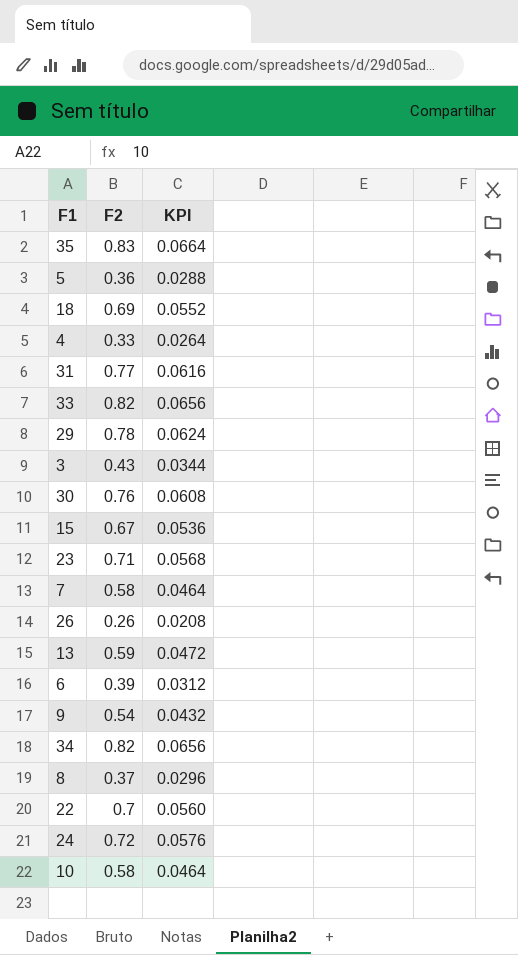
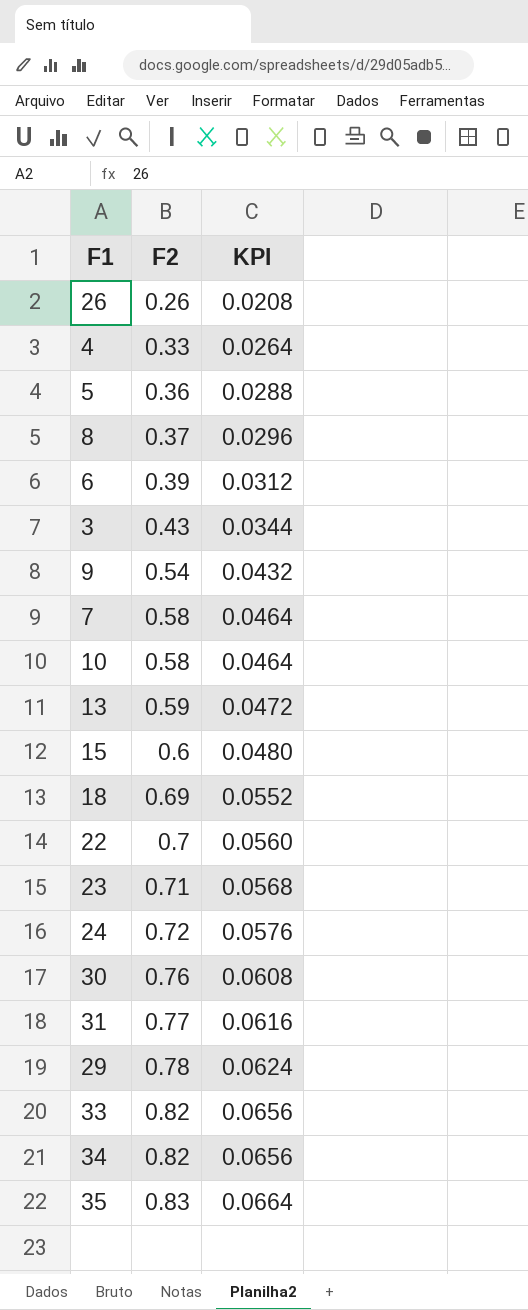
row order: none -> F2 ascending
15 | F2: 0.67 -> 0.6
15 | KPI: 0.0536 -> 0.0480

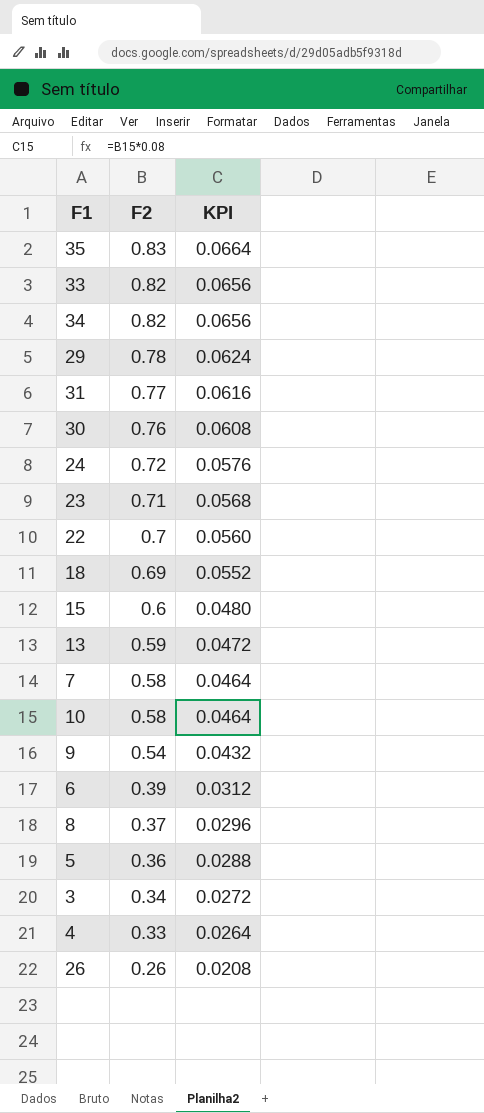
row order: F2 ascending -> F2 descending
3 | F2: 0.43 -> 0.34
3 | KPI: 0.0344 -> 0.0272

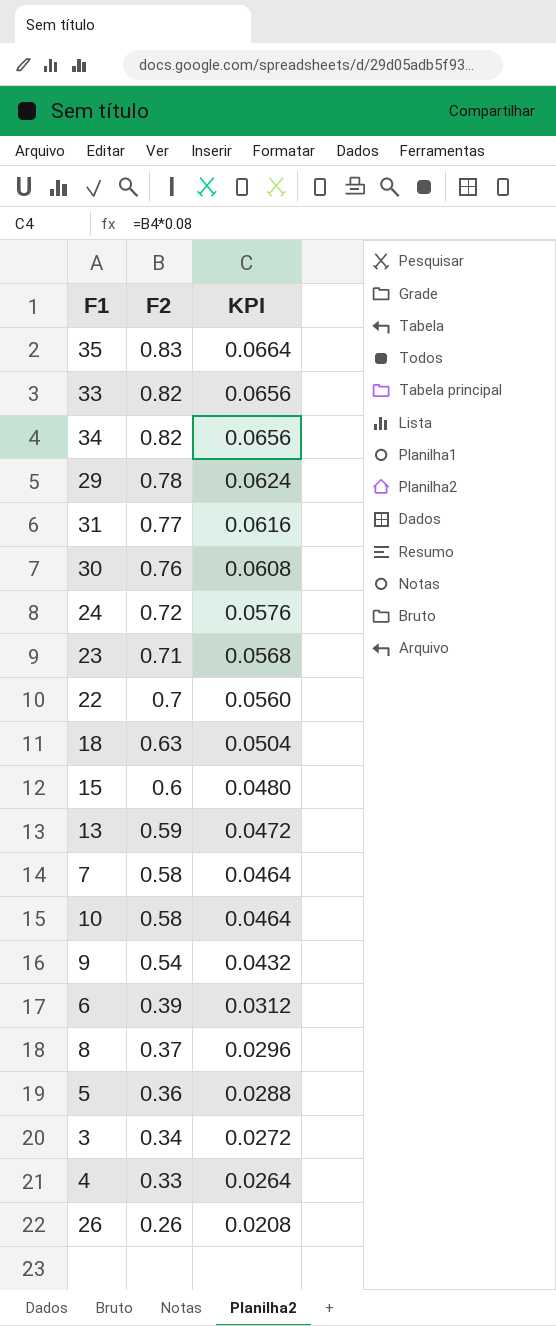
18 | F2: 0.69 -> 0.63
18 | KPI: 0.0552 -> 0.0504

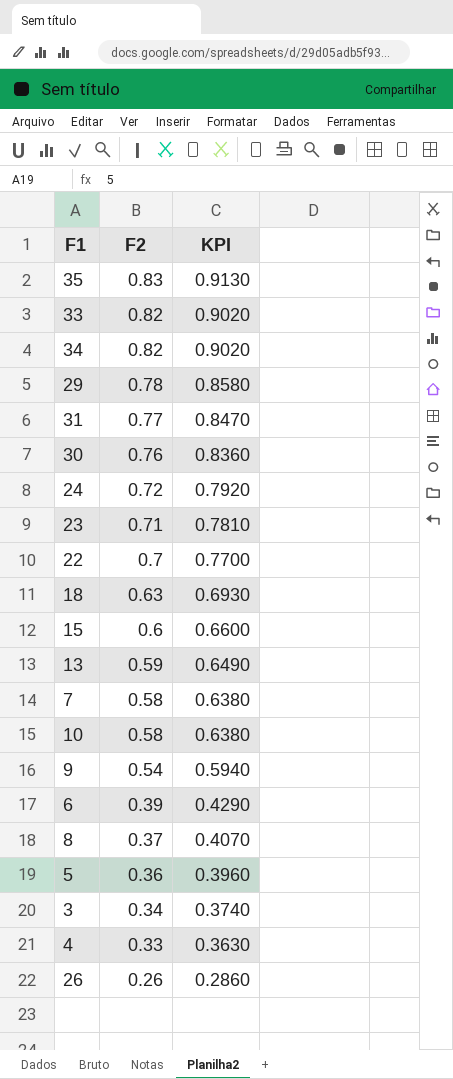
column KPI | formula: [F2] * 0.08 -> [F2] * 1.1

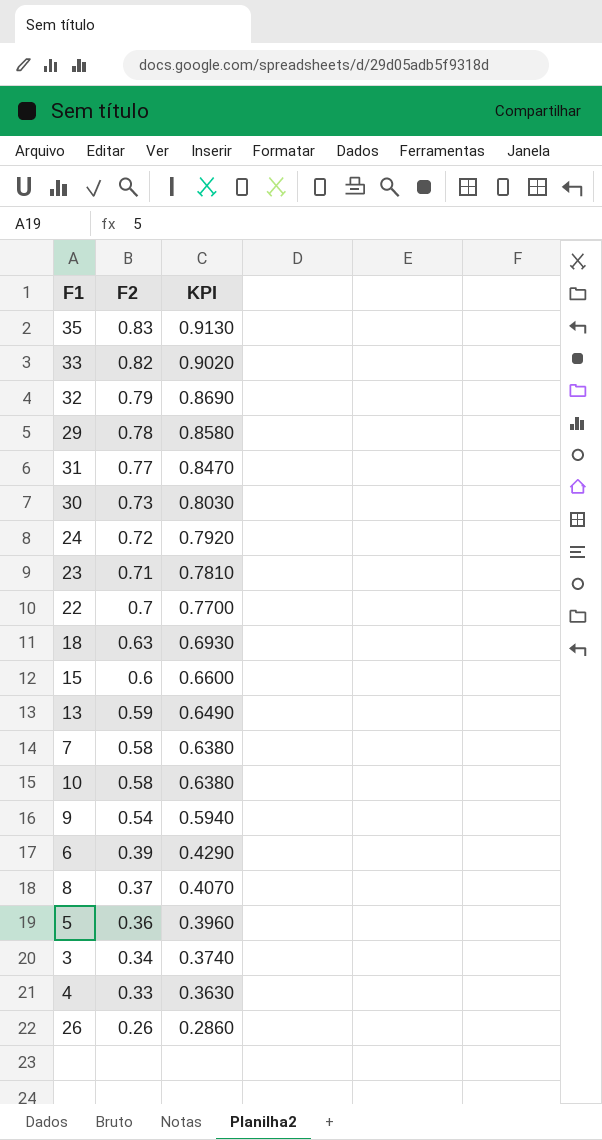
row 34: 0.82 | 0.9020 -> none
row 32: none -> 0.79 | 0.8690
30 | F2: 0.76 -> 0.73
30 | KPI: 0.8360 -> 0.8030

